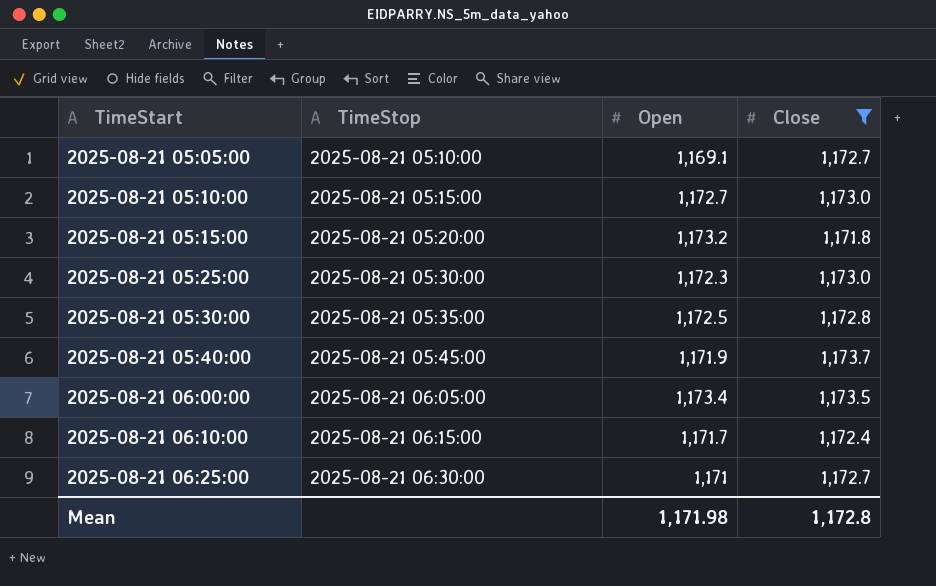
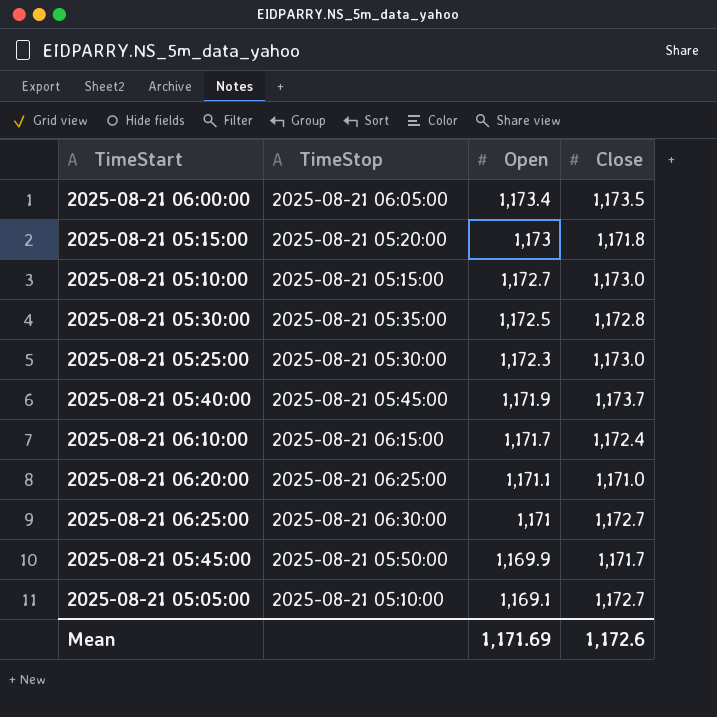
filter: Close >= 1,171.8 -> none
row order: TimeStart ascending -> Open descending
2025-08-21 05:15:00 | Open: 1,173.2 -> 1,173
Mean | Open: 1,171.98 -> 1,171.69
Mean | Close: 1,172.8 -> 1,172.6

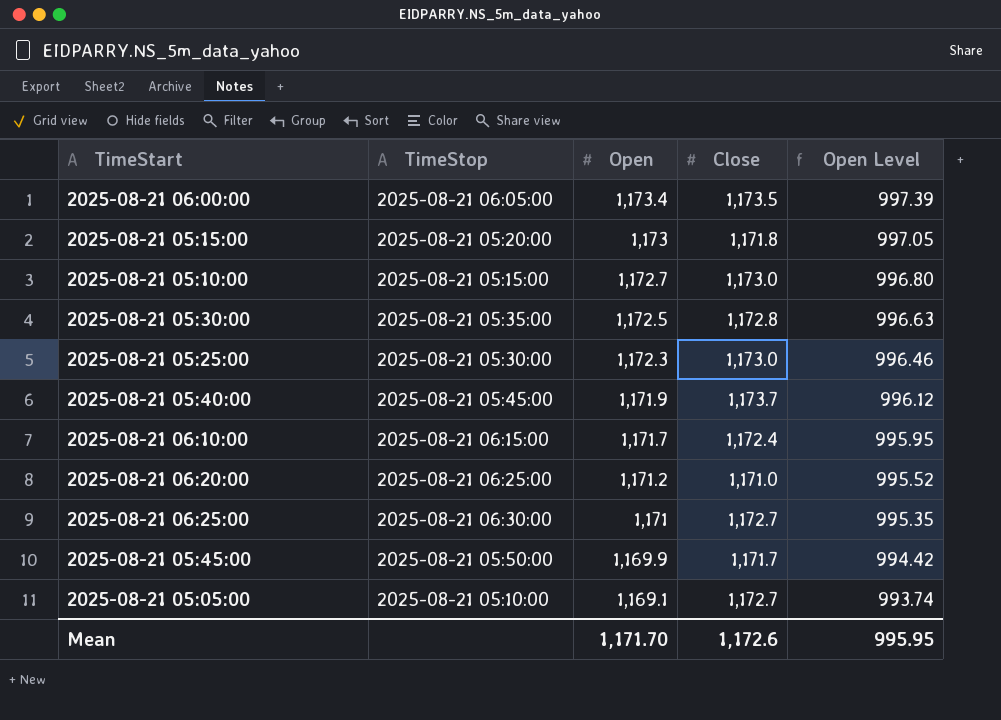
column Open Level | formula: none -> [Open] * 0.85
2025-08-21 06:20:00 | Open: 1,171.1 -> 1,171.2
Mean | Open: 1,171.69 -> 1,171.70

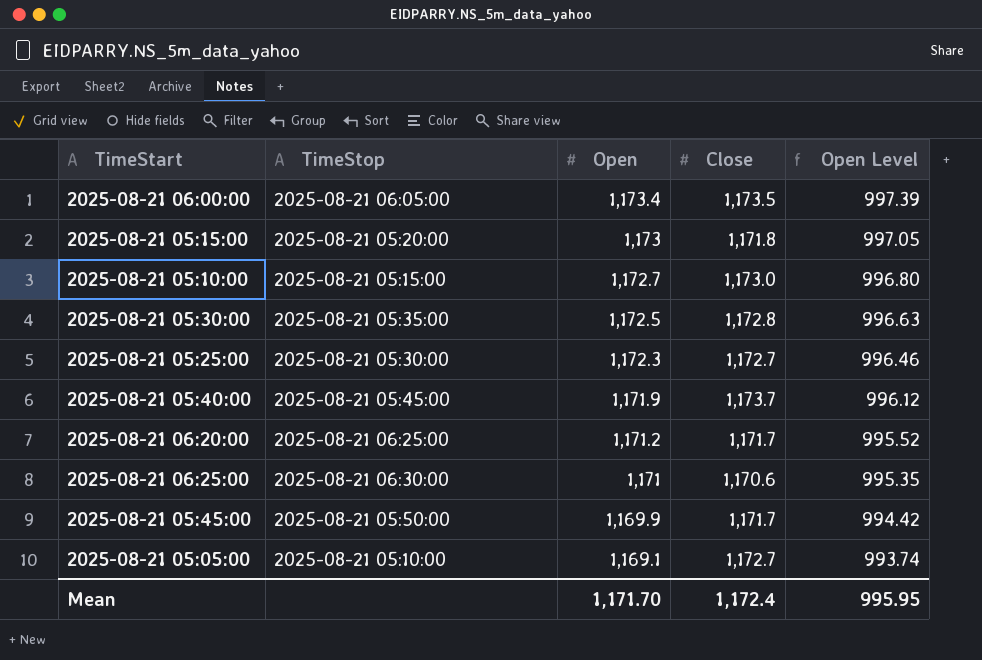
row 2025-08-21 06:10:00: 2025-08-21 06:15:00 | 1,171.7 | 1,172.4 | 995.95 -> none
2025-08-21 05:25:00 | Close: 1,173.0 -> 1,172.7
2025-08-21 06:20:00 | Close: 1,171.0 -> 1,171.7
2025-08-21 06:25:00 | Close: 1,172.7 -> 1,170.6
Mean | Close: 1,172.6 -> 1,172.4

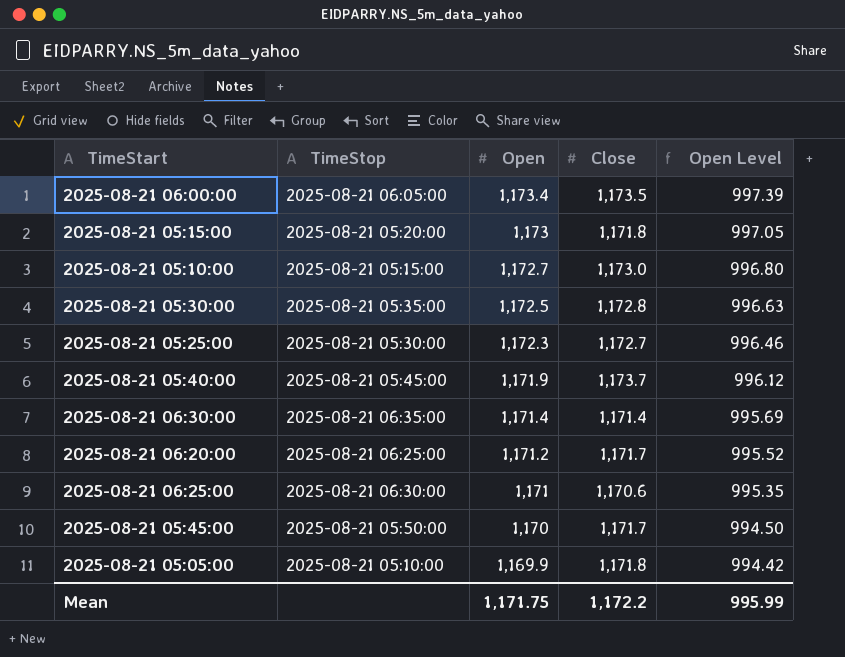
row 2025-08-21 06:30:00: none -> 2025-08-21 06:35:00 | 1,171.4 | 1,171.4 | 995.69
2025-08-21 05:45:00 | Open: 1,169.9 -> 1,170
2025-08-21 05:45:00 | Open Level: 994.42 -> 994.50
2025-08-21 05:05:00 | Open: 1,169.1 -> 1,169.9
2025-08-21 05:05:00 | Close: 1,172.7 -> 1,171.8
2025-08-21 05:05:00 | Open Level: 993.74 -> 994.42
Mean | Open: 1,171.70 -> 1,171.75
Mean | Close: 1,172.4 -> 1,172.2
Mean | Open Level: 995.95 -> 995.99

